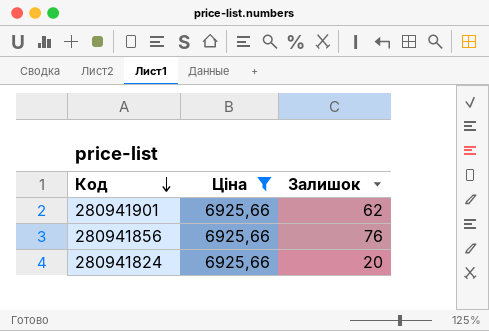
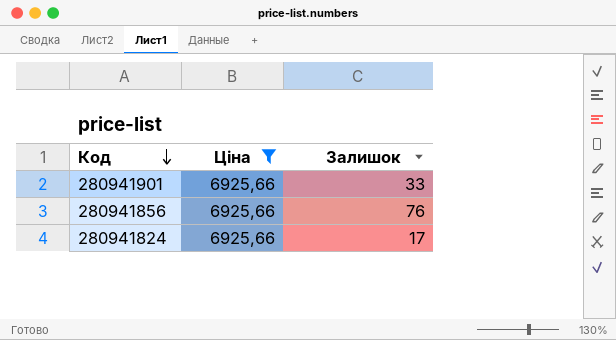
280941901 | Залишок: 62 -> 33
280941824 | Залишок: 20 -> 17

